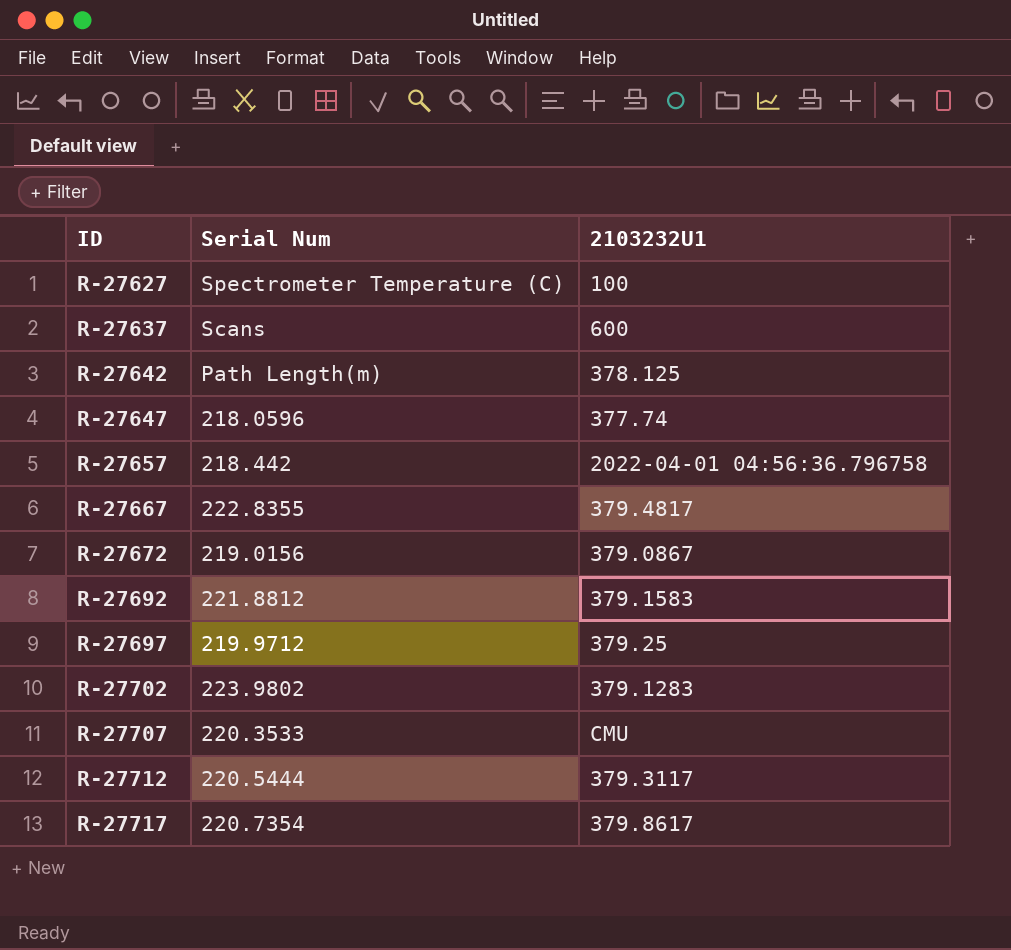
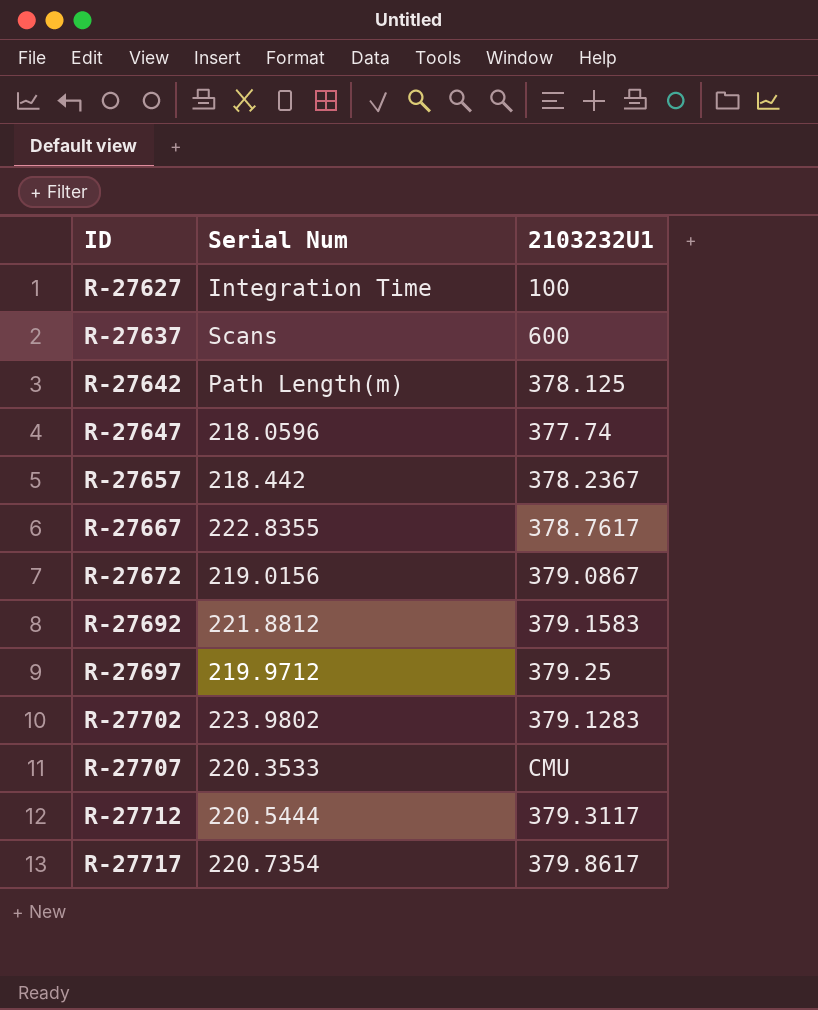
R-27627 | Serial Num: Spectrometer Temperature (C) -> Integration Time
R-27657 | 2103232U1: 2022-04-01 04:56:36.796758 -> 378.2367
R-27667 | 2103232U1: 379.4817 -> 378.7617

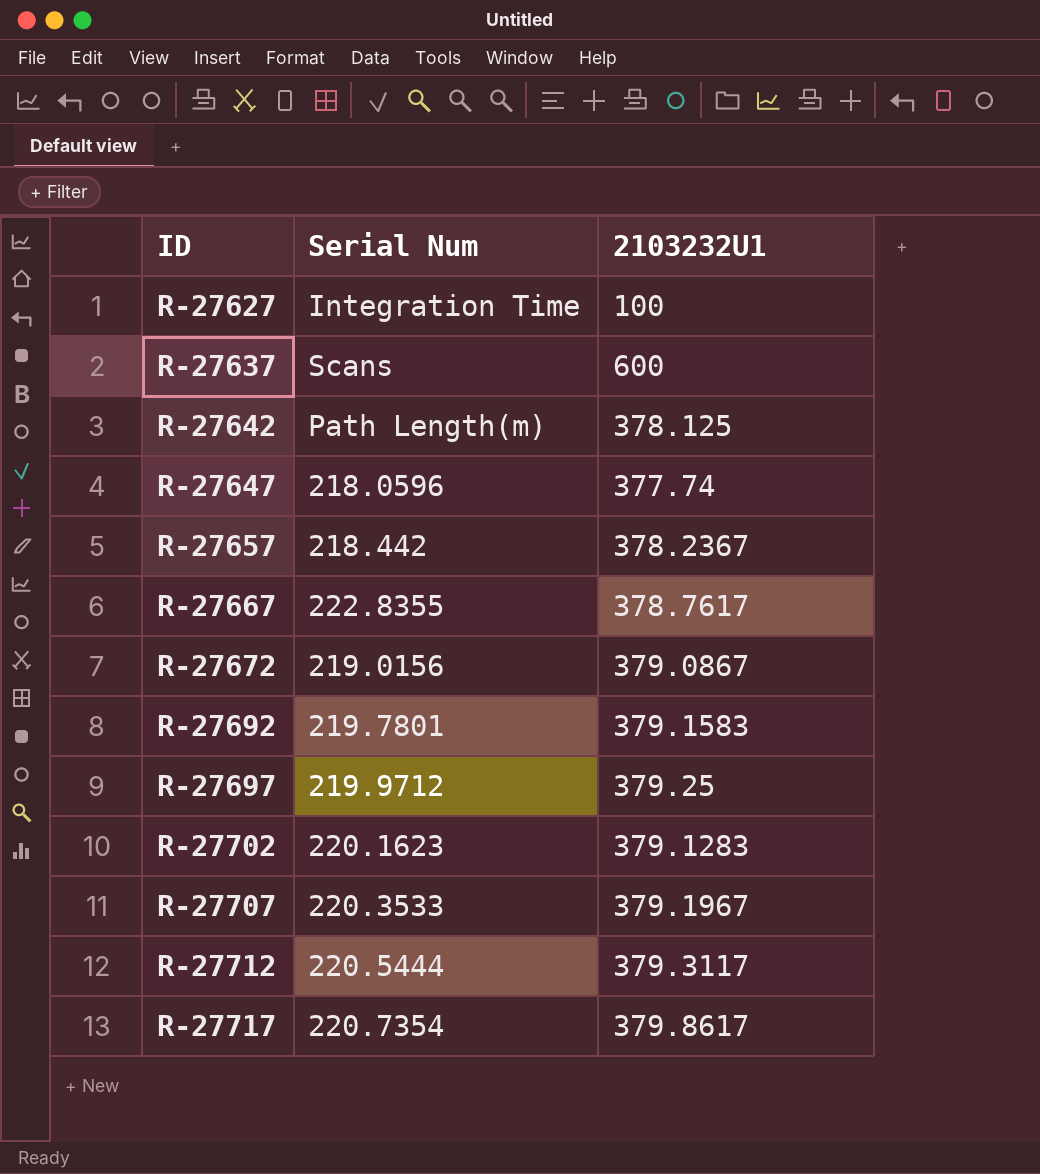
R-27692 | Serial Num: 221.8812 -> 219.7801
R-27702 | Serial Num: 223.9802 -> 220.1623
R-27707 | 2103232U1: CMU -> 379.1967

